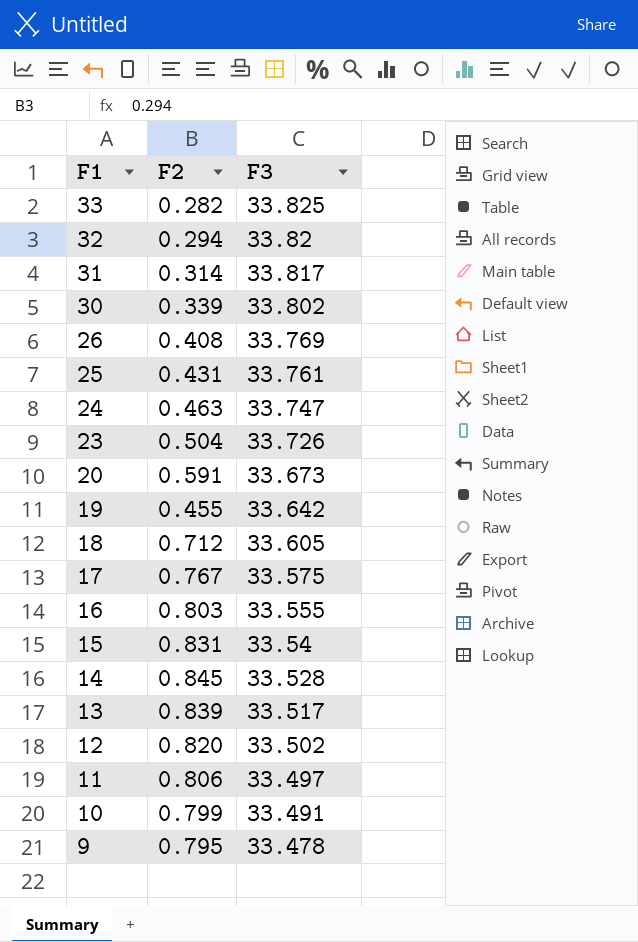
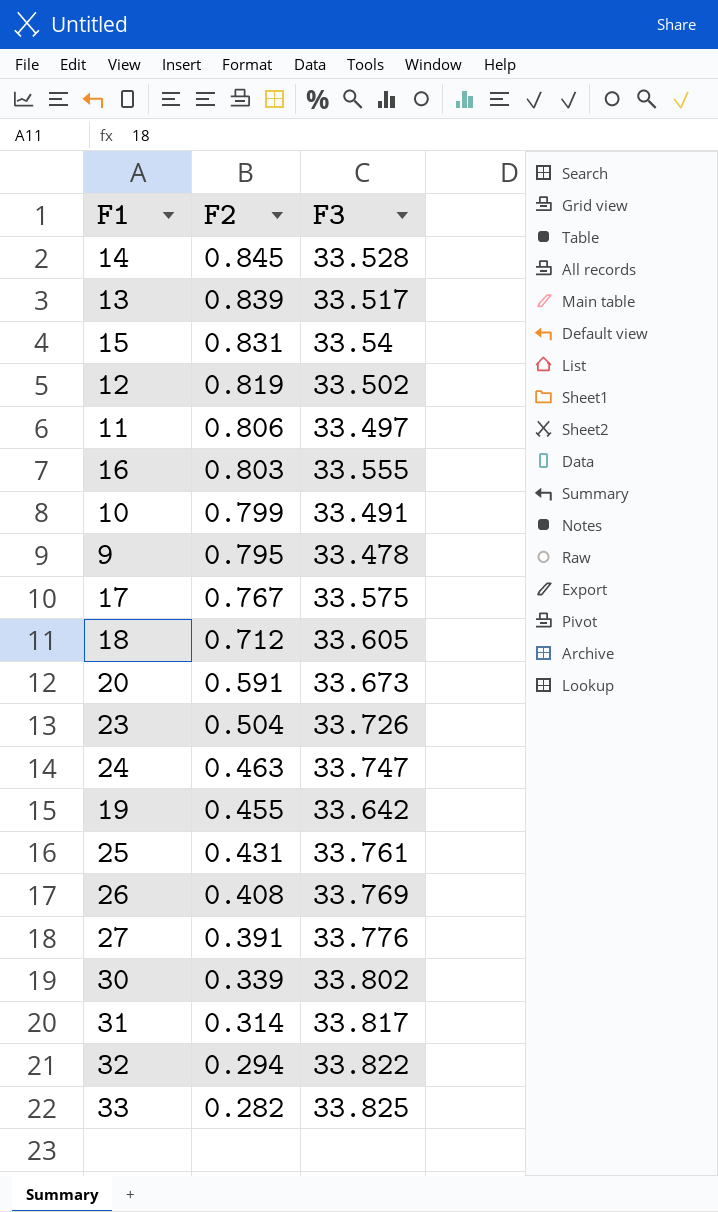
row order: F1 descending -> F2 descending
12 | F2: 0.820 -> 0.819
row 27: none -> 0.391 | 33.776
32 | F3: 33.82 -> 33.822

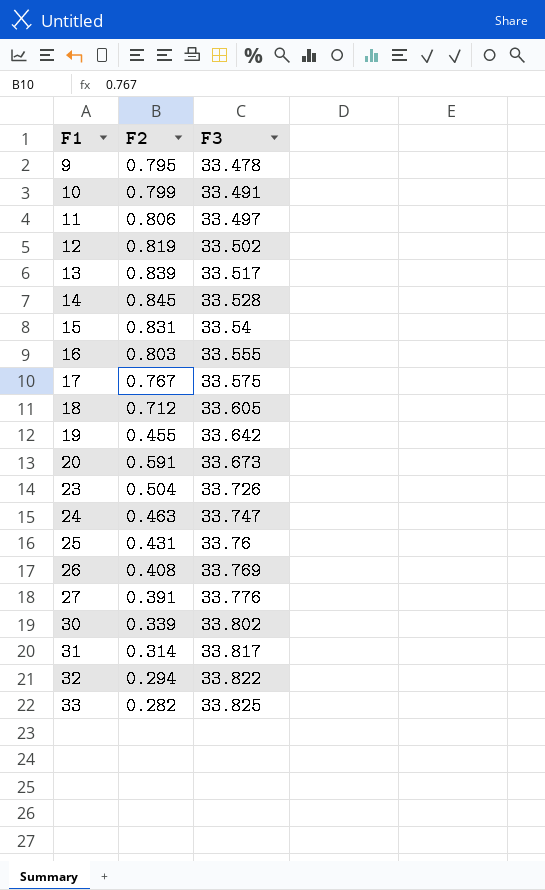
row order: F2 descending -> F1 ascending
25 | F3: 33.761 -> 33.76

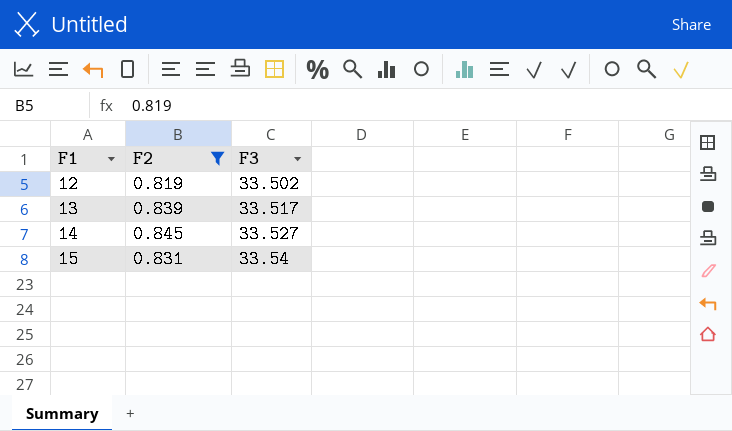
filter: none -> F2 >= 0.819
14 | F3: 33.528 -> 33.527

